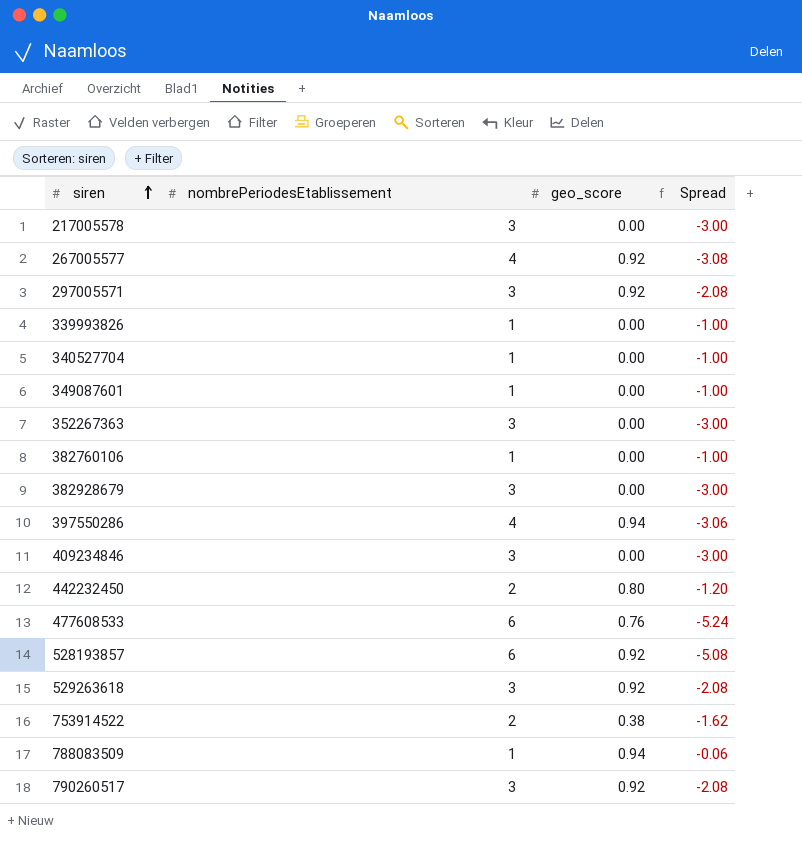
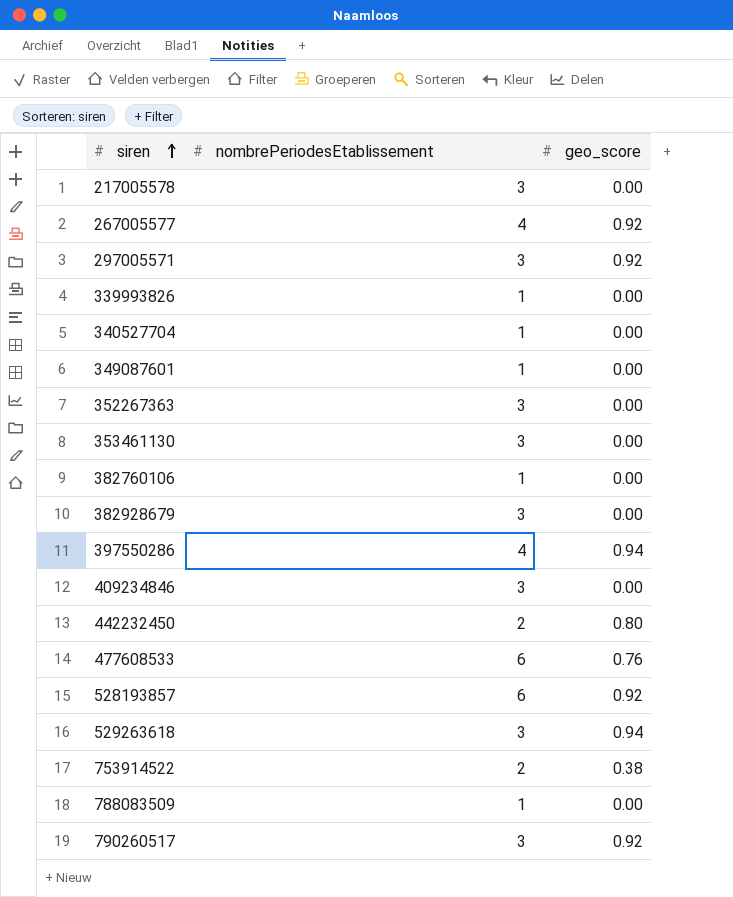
column Spread | formula: [geo_score] - [nombrePeriodesEtablissement] -> none
row 353461130: none -> 3 | 0.00
529263618 | geo_score: 0.92 -> 0.94
788083509 | geo_score: 0.94 -> 0.00

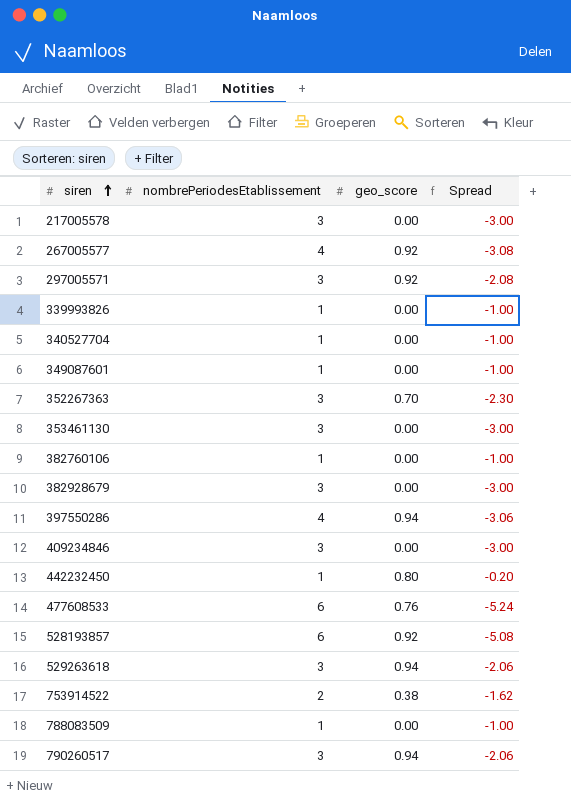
column Spread | formula: none -> [geo_score] - [nombrePeriodesEtablissement]
352267363 | geo_score: 0.00 -> 0.70
442232450 | nombrePeriodesEtablissement: 2 -> 1
790260517 | geo_score: 0.92 -> 0.94

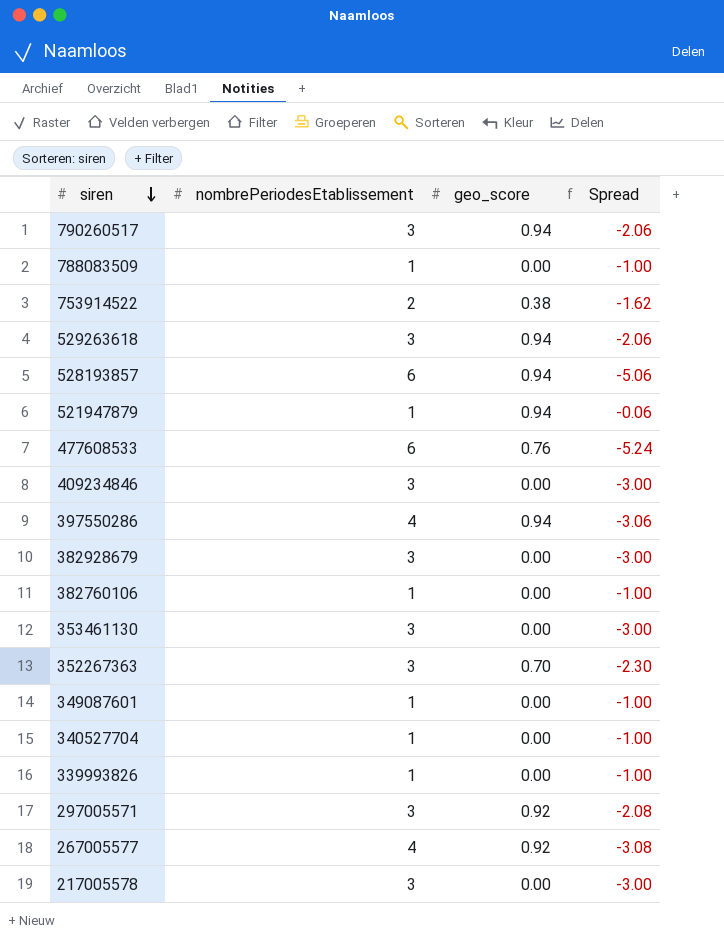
row order: siren ascending -> siren descending
row 442232450: 1 | 0.80 | -0.20 -> none
528193857 | geo_score: 0.92 -> 0.94
528193857 | Spread: -5.08 -> -5.06
row 521947879: none -> 1 | 0.94 | -0.06

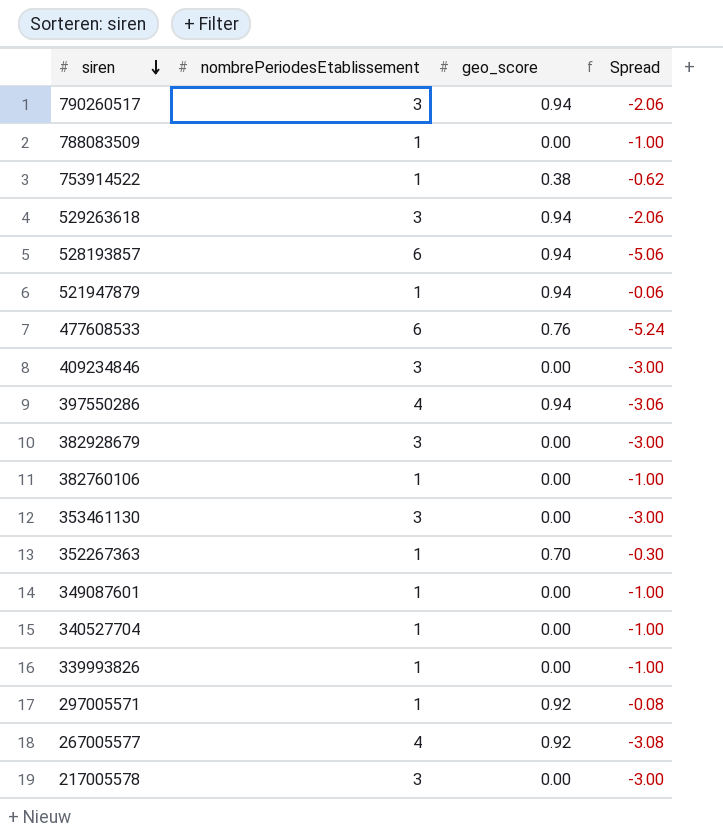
753914522 | nombrePeriodesEtablissement: 2 -> 1
753914522 | Spread: -1.62 -> -0.62
352267363 | nombrePeriodesEtablissement: 3 -> 1
352267363 | Spread: -2.30 -> -0.30
297005571 | nombrePeriodesEtablissement: 3 -> 1
297005571 | Spread: -2.08 -> -0.08

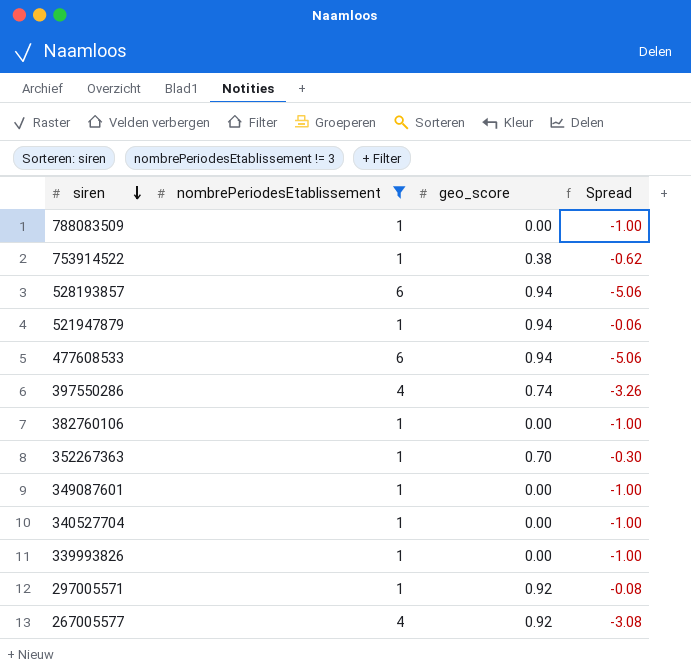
filter: none -> nombrePeriodesEtablissement != 3
477608533 | geo_score: 0.76 -> 0.94
477608533 | Spread: -5.24 -> -5.06
397550286 | geo_score: 0.94 -> 0.74
397550286 | Spread: -3.06 -> -3.26

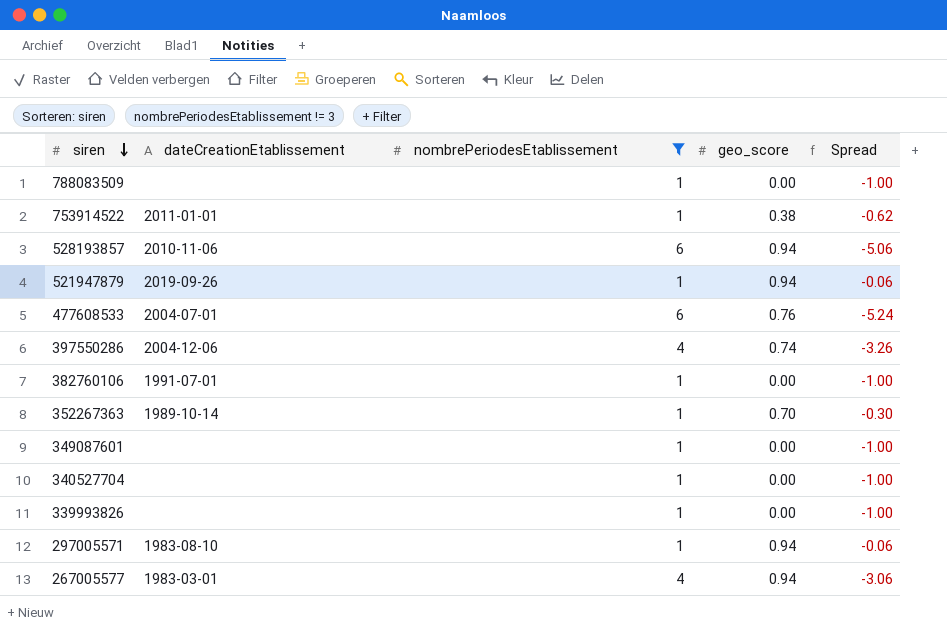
column dateCreationEtablissement | position: none -> 2
477608533 | geo_score: 0.94 -> 0.76
477608533 | Spread: -5.06 -> -5.24
297005571 | geo_score: 0.92 -> 0.94
297005571 | Spread: -0.08 -> -0.06
267005577 | geo_score: 0.92 -> 0.94
267005577 | Spread: -3.08 -> -3.06

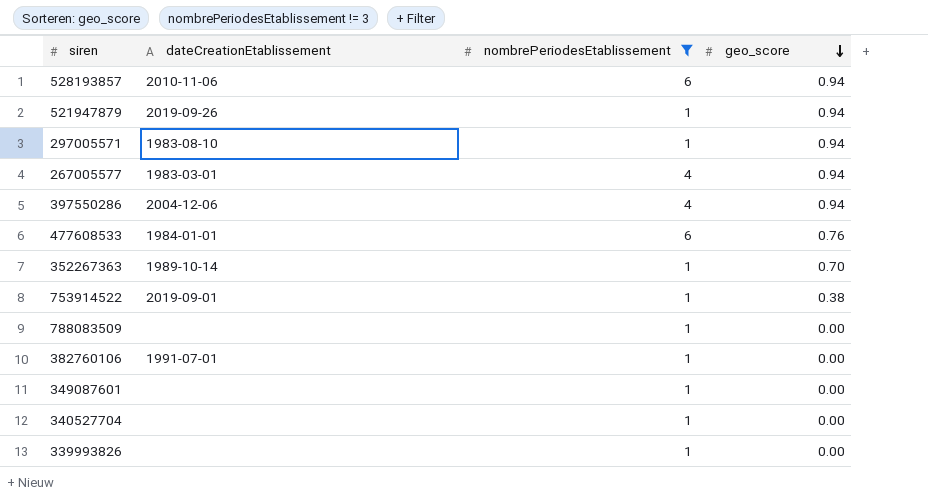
row order: siren descending -> geo_score descending
column Spread | formula: [geo_score] - [nombrePeriodesEtablissement] -> none
397550286 | geo_score: 0.74 -> 0.94
477608533 | dateCreationEtablissement: 2004-07-01 -> 1984-01-01
753914522 | dateCreationEtablissement: 2011-01-01 -> 2019-09-01

